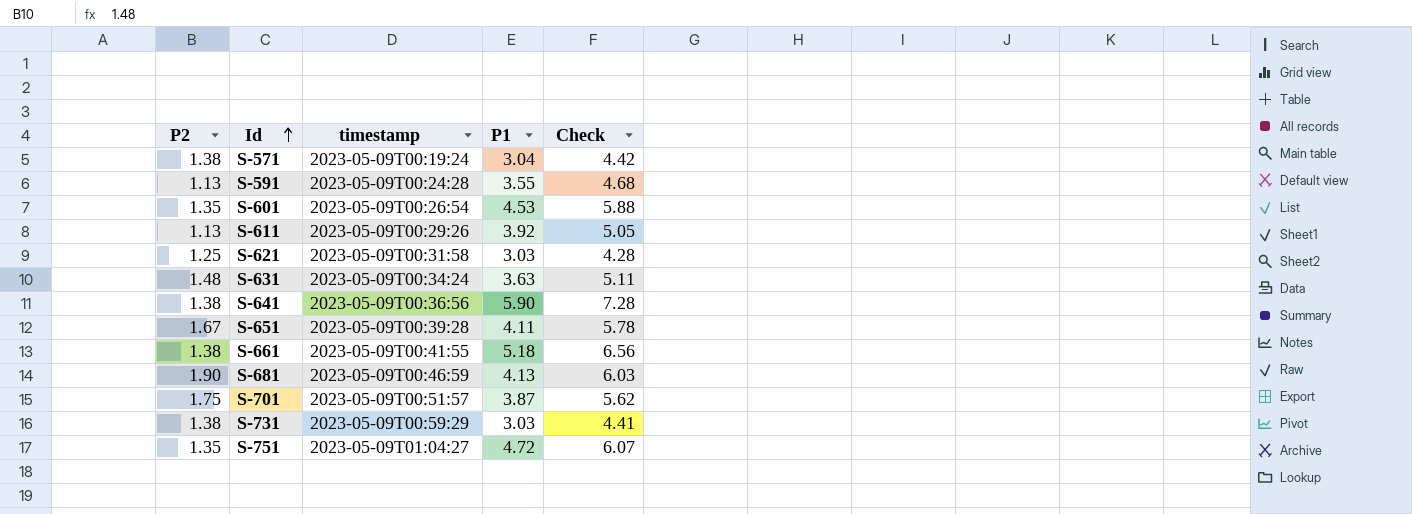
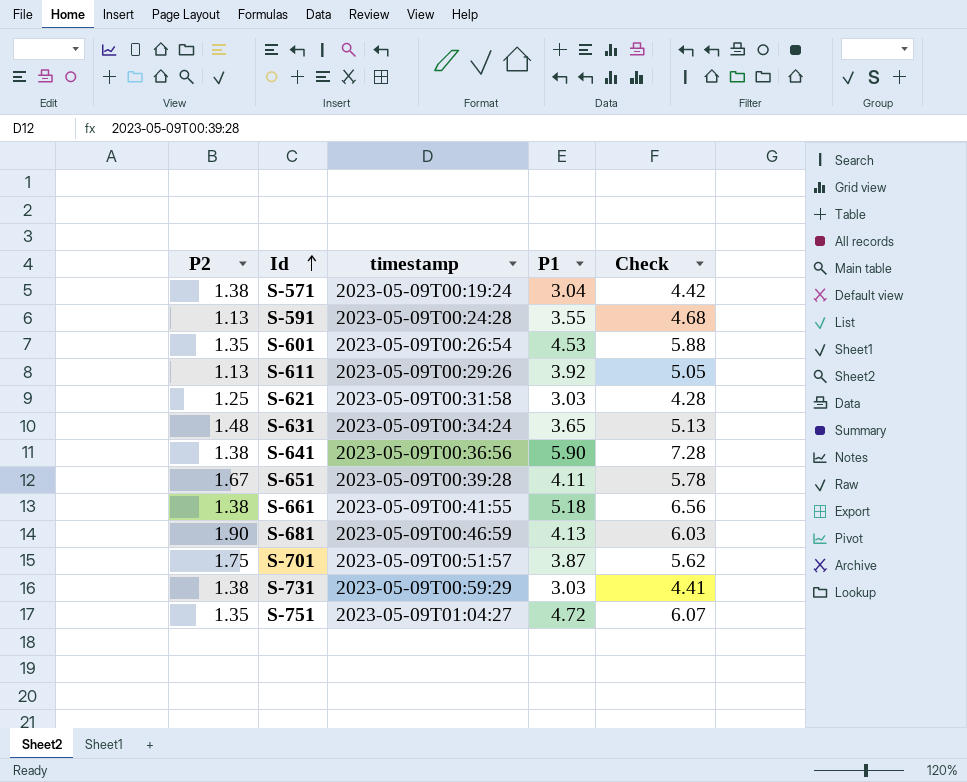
S-631 | P1: 3.63 -> 3.65
S-631 | Check: 5.11 -> 5.13

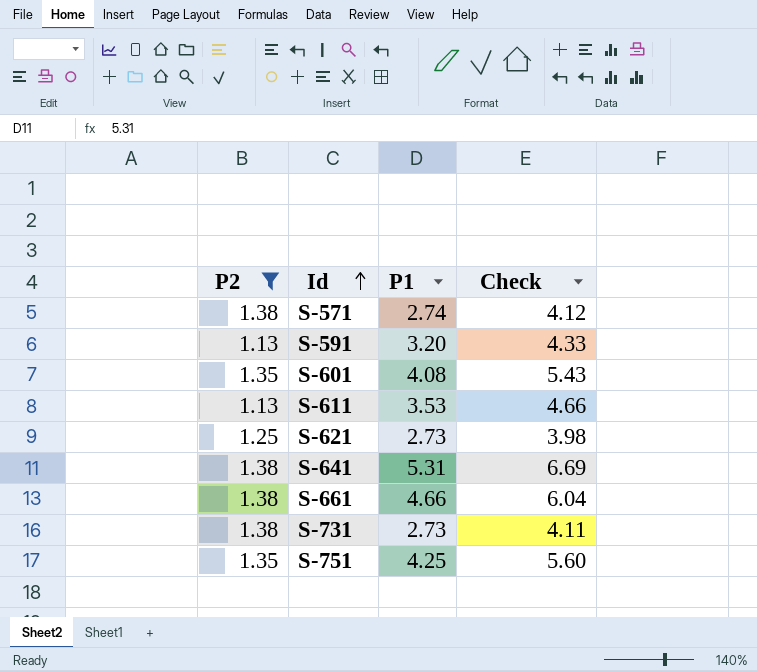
filter: none -> P2 <= 1.38
column timestamp | position: 3 -> none
S-571 | P1: 3.04 -> 2.74
S-571 | Check: 4.42 -> 4.12
S-591 | P1: 3.55 -> 3.20
S-591 | Check: 4.68 -> 4.33
S-601 | P1: 4.53 -> 4.08
S-601 | Check: 5.88 -> 5.43
S-611 | P1: 3.92 -> 3.53
S-611 | Check: 5.05 -> 4.66
S-621 | P1: 3.03 -> 2.73
S-621 | Check: 4.28 -> 3.98
S-641 | P1: 5.90 -> 5.31
S-641 | Check: 7.28 -> 6.69
S-661 | P1: 5.18 -> 4.66
S-661 | Check: 6.56 -> 6.04
S-731 | P1: 3.03 -> 2.73
S-731 | Check: 4.41 -> 4.11
S-751 | P1: 4.72 -> 4.25
S-751 | Check: 6.07 -> 5.60

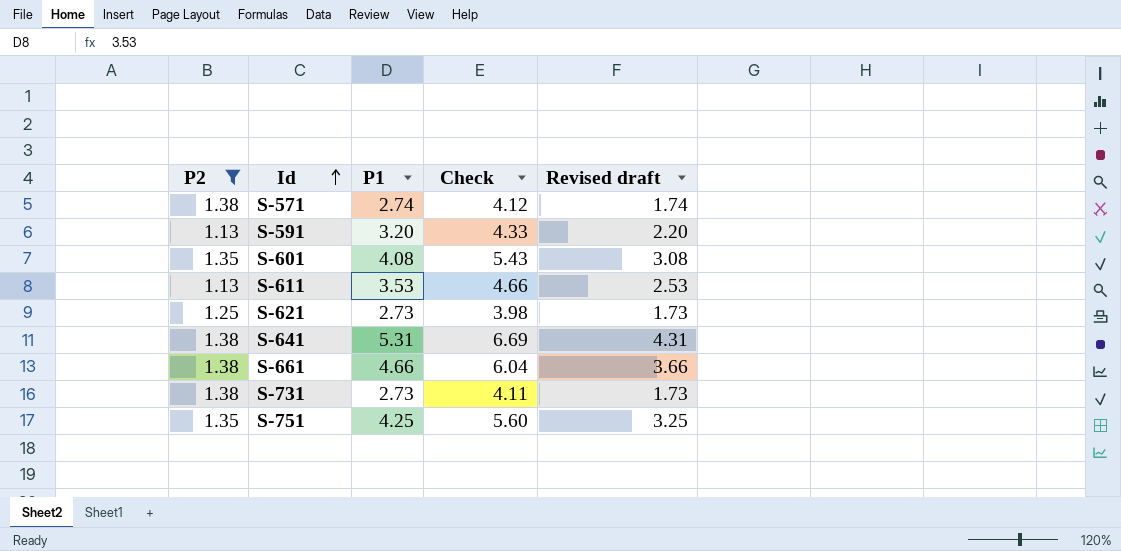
column Revised draft | formula: none -> [P1] - 1

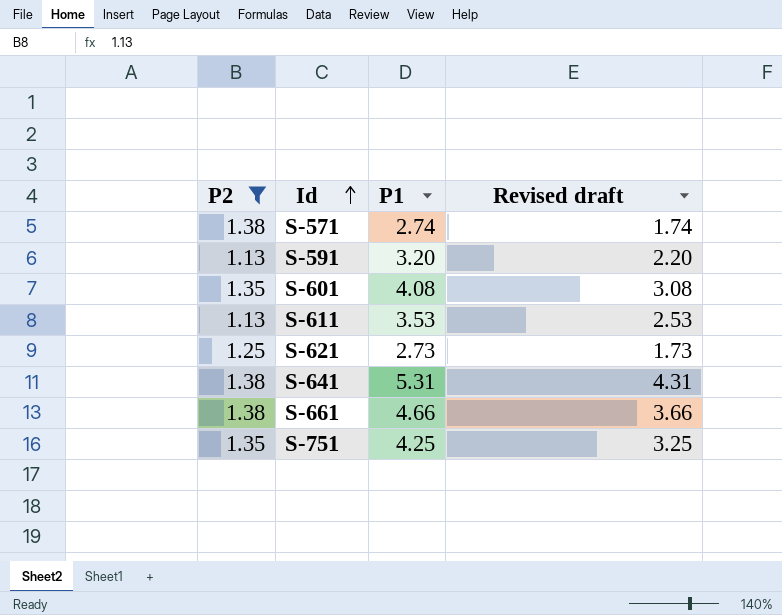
column Check | formula: [P2] + [P1] -> none
row S-731: 1.38 | 2.73 | 4.11 | 1.73 -> none

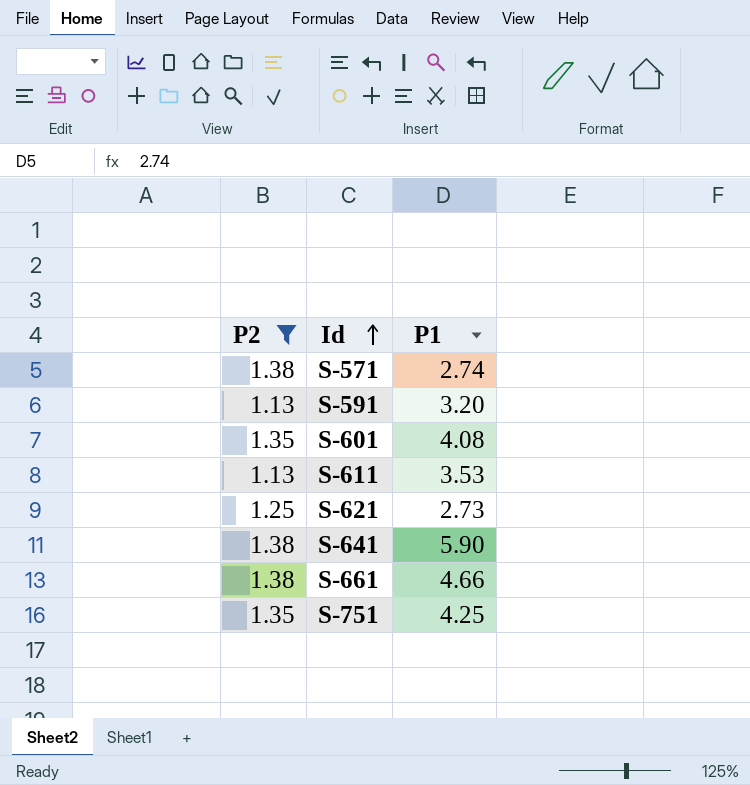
column Revised draft | formula: [P1] - 1 -> none
S-641 | P1: 5.31 -> 5.90

